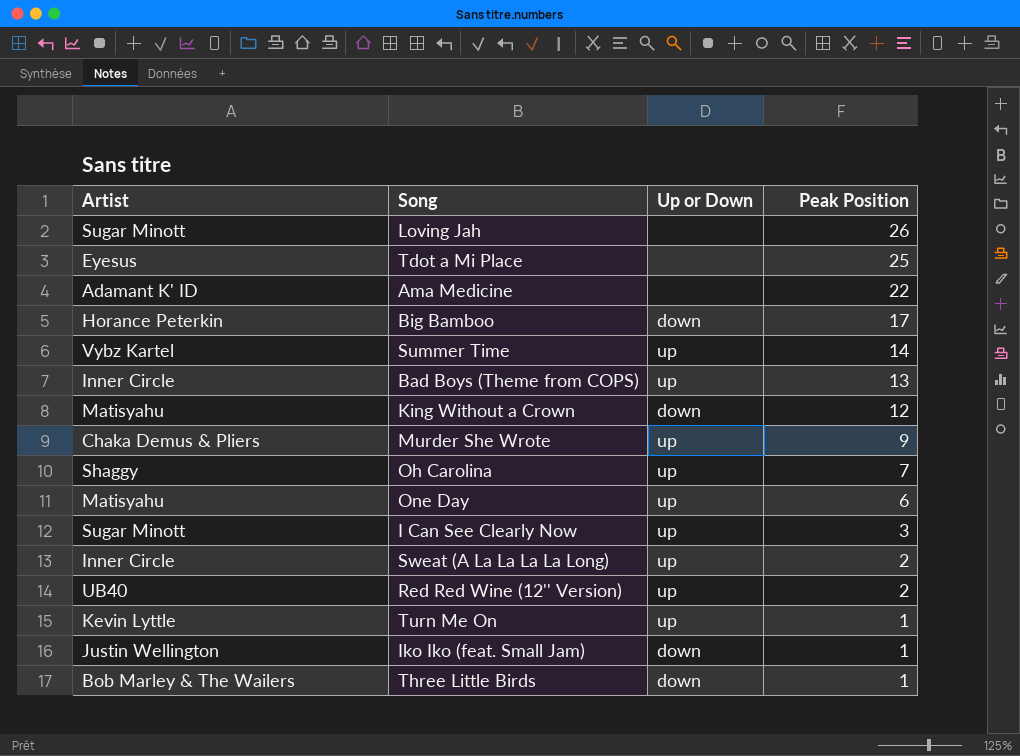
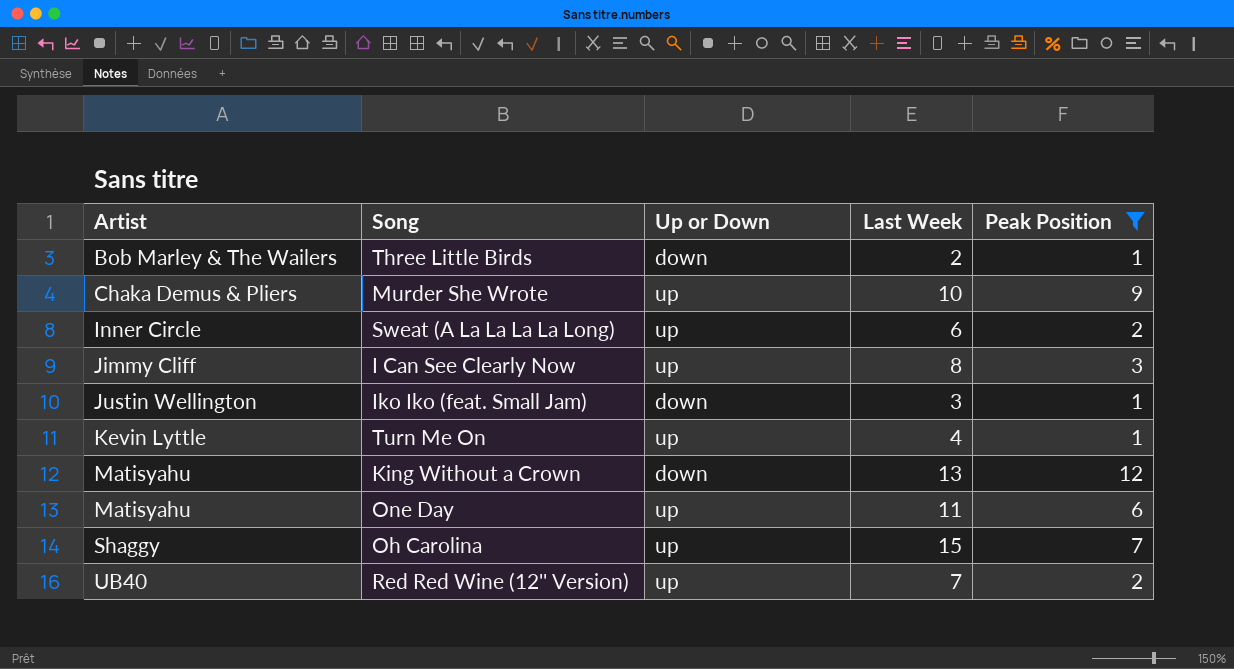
filter: none -> Peak Position <= 12
row order: Peak Position descending -> Artist ascending
column Last Week | position: none -> 4
I Can See Clearly Now | Artist: Sugar Minott -> Jimmy Cliff

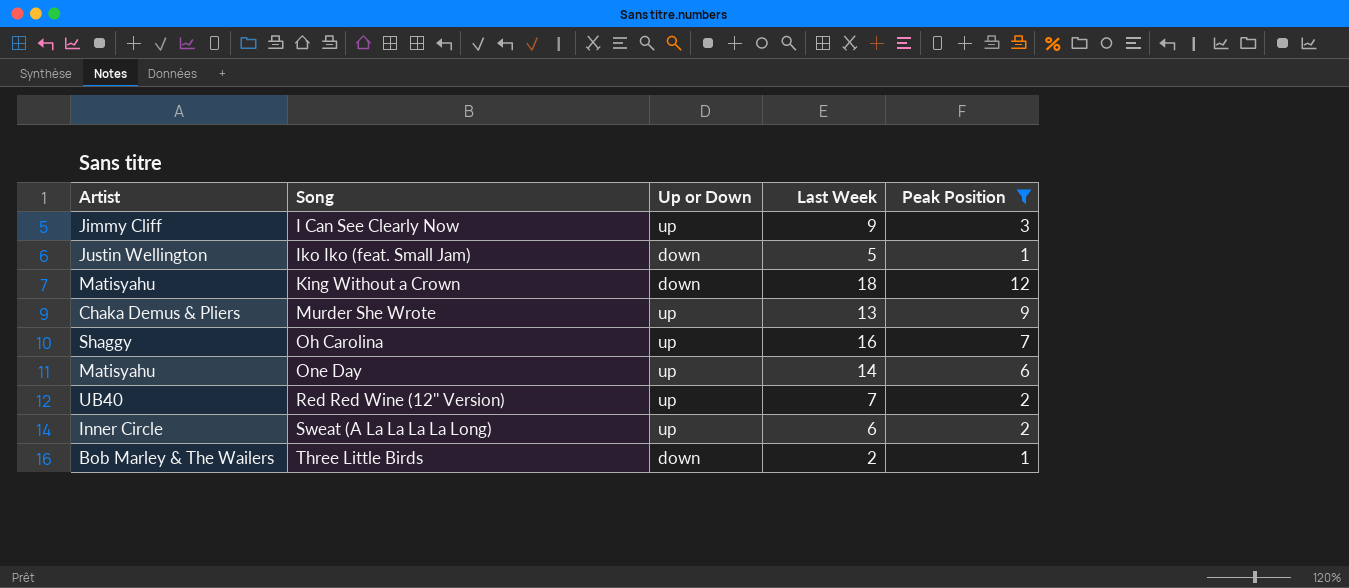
row order: Artist ascending -> Song ascending
row Turn Me On: Kevin Lyttle | up | 4 | 1 -> none
I Can See Clearly Now | Last Week: 8 -> 9
Iko Iko (feat. Small Jam) | Last Week: 3 -> 5
King Without a Crown | Last Week: 13 -> 18
Murder She Wrote | Last Week: 10 -> 13
Oh Carolina | Last Week: 15 -> 16
One Day | Last Week: 11 -> 14

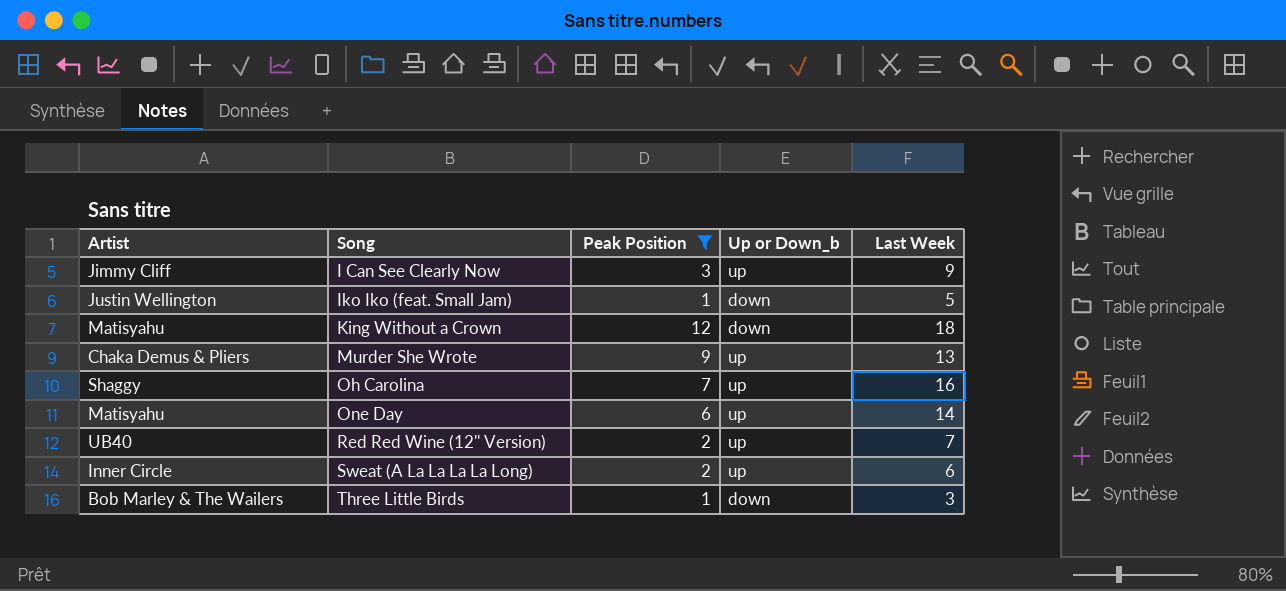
column Peak Position | position: 5 -> 3
column name: Up or Down -> Up or Down_b
Three Little Birds | Last Week: 2 -> 3

